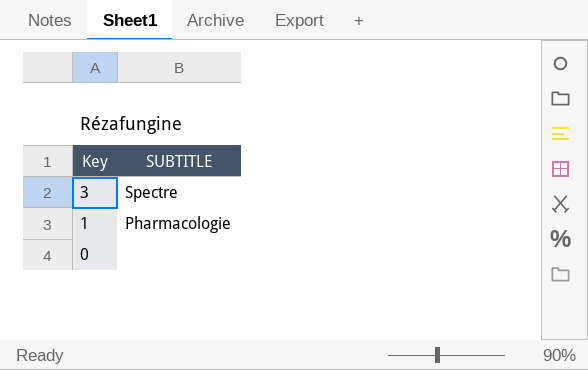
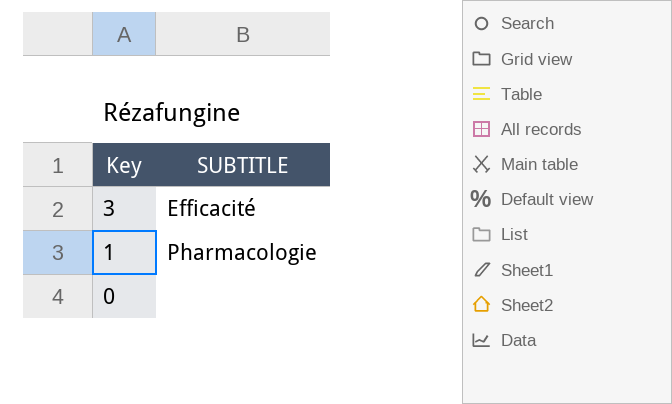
3 | SUBTITLE: Spectre -> Efficacité

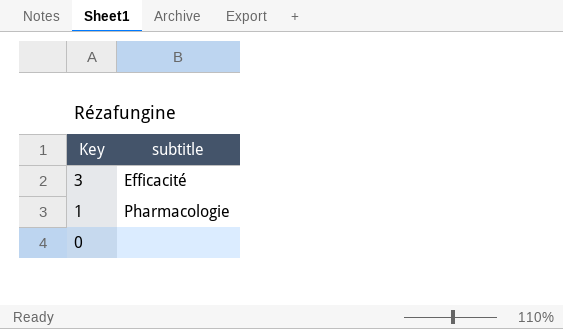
column name: SUBTITLE -> subtitle

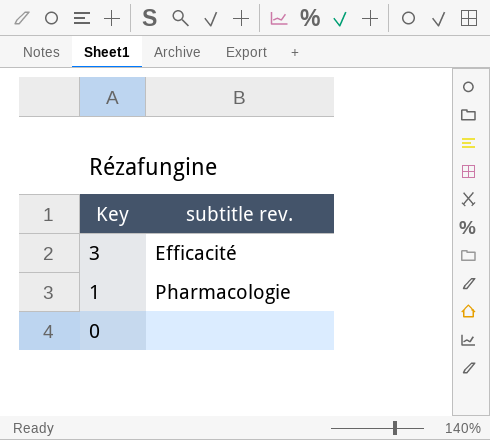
column name: subtitle -> subtitle rev.

